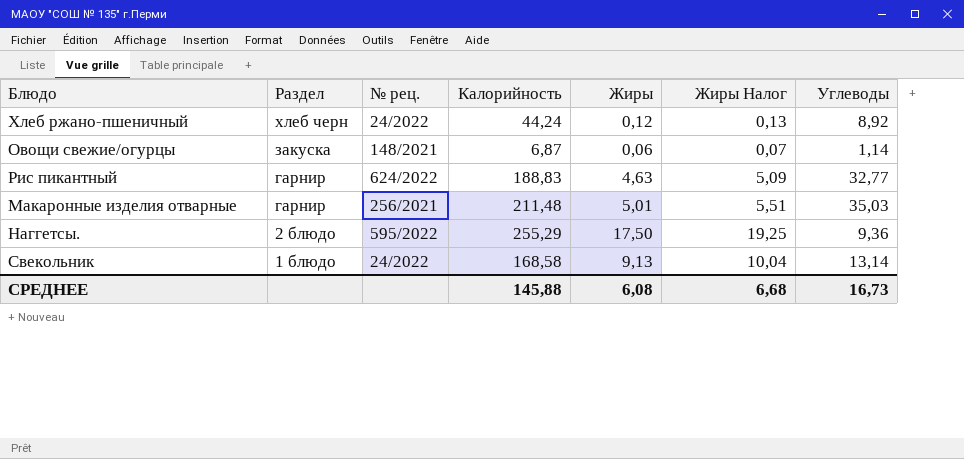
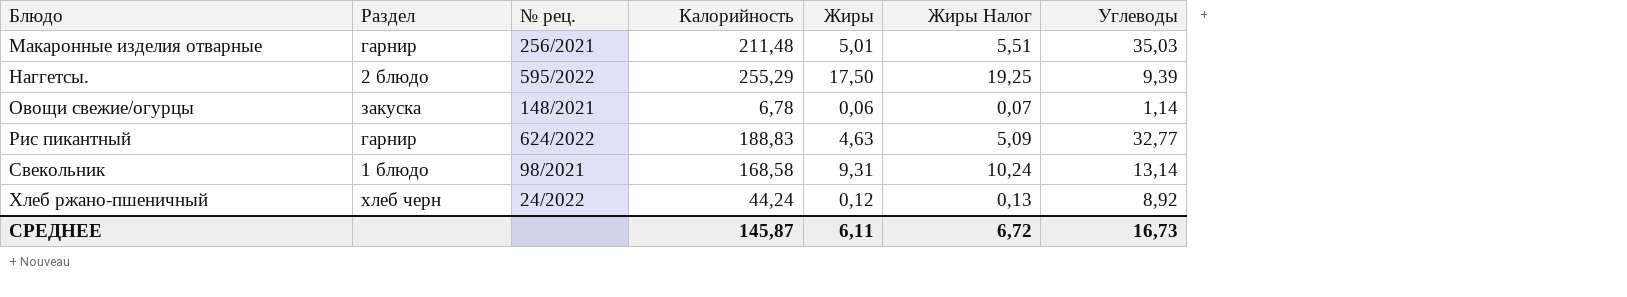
row order: Раздел descending -> Блюдо ascending
Наггетсы. | Углеводы: 9,36 -> 9,39
Овощи свежие/огурцы | Калорийность: 6,87 -> 6,78
Свекольник | № рец.: 24/2022 -> 98/2021
Свекольник | Жиры: 9,13 -> 9,31
Свекольник | Жиры Налог: 10,04 -> 10,24
СРЕДНЕЕ | Калорийность: 145,88 -> 145,87
СРЕДНЕЕ | Жиры: 6,08 -> 6,11
СРЕДНЕЕ | Жиры Налог: 6,68 -> 6,72

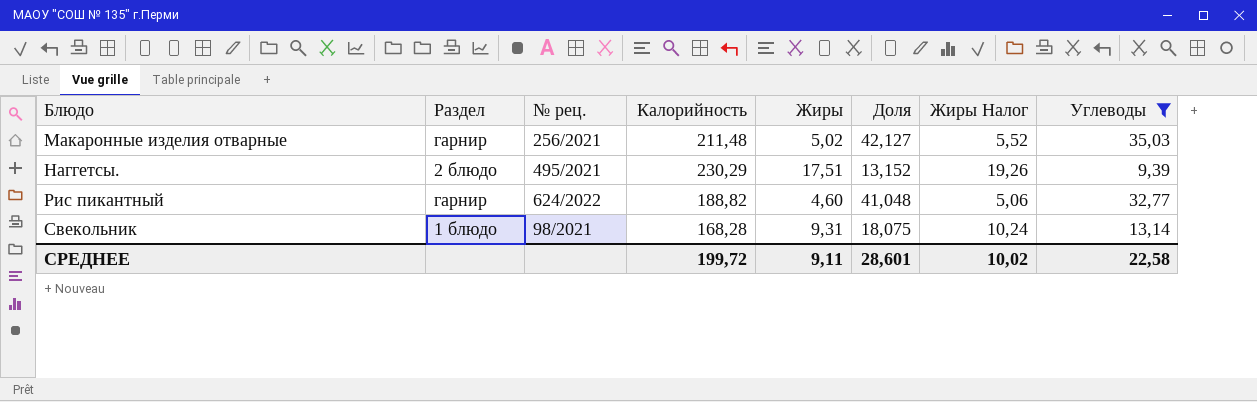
filter: none -> Углеводы >= 9,39
column Доля | formula: none -> [Калорийность] / [Жиры]
Макаронные изделия отварные | Жиры: 5,01 -> 5,02
Макаронные изделия отварные | Жиры Налог: 5,51 -> 5,52
Наггетсы. | № рец.: 595/2022 -> 495/2021
Наггетсы. | Калорийность: 255,29 -> 230,29
Наггетсы. | Жиры: 17,50 -> 17,51
Наггетсы. | Жиры Налог: 19,25 -> 19,26
Рис пикантный | Калорийность: 188,83 -> 188,82
Рис пикантный | Жиры: 4,63 -> 4,60
Рис пикантный | Жиры Налог: 5,09 -> 5,06
Свекольник | Калорийность: 168,58 -> 168,28
СРЕДНЕЕ | Калорийность: 145,87 -> 199,72
СРЕДНЕЕ | Жиры: 6,11 -> 9,11
СРЕДНЕЕ | Жиры Налог: 6,72 -> 10,02
СРЕДНЕЕ | Углеводы: 16,73 -> 22,58

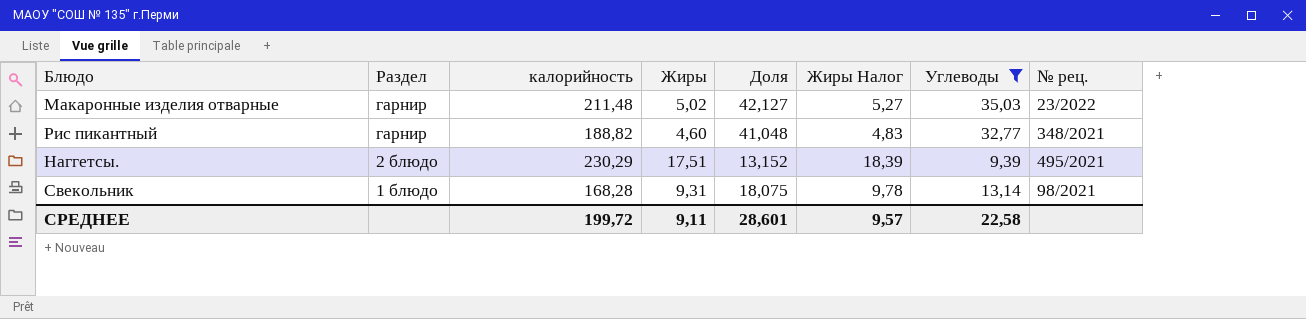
row order: Блюдо ascending -> Раздел descending
column name: Калорийность -> калорийность
column Жиры Налог | formula: [Жиры] * 1,1 -> [Жиры] * 1,05
column № рец. | position: 3 -> 8
Макаронные изделия отварные | № рец.: 256/2021 -> 23/2022
Рис пикантный | № рец.: 624/2022 -> 348/2021
СРЕДНЕЕ | Жиры Налог: 10,02 -> 9,57

